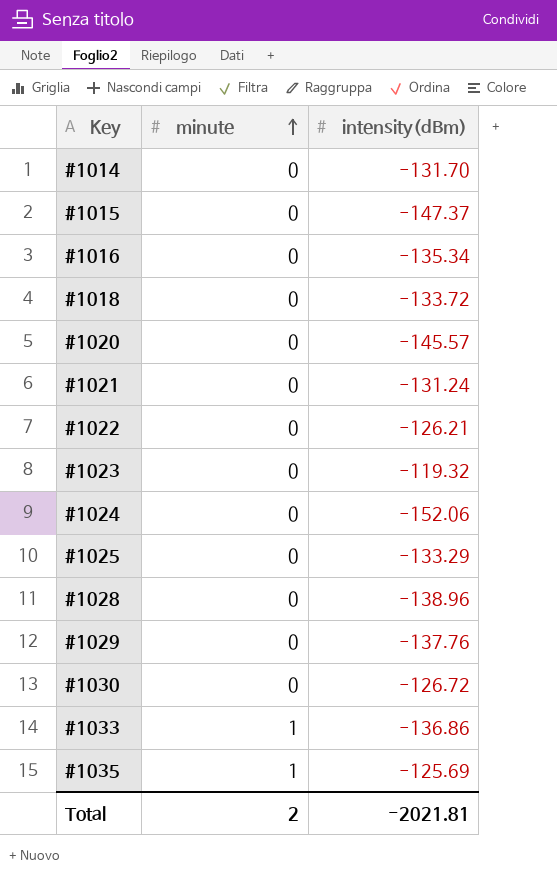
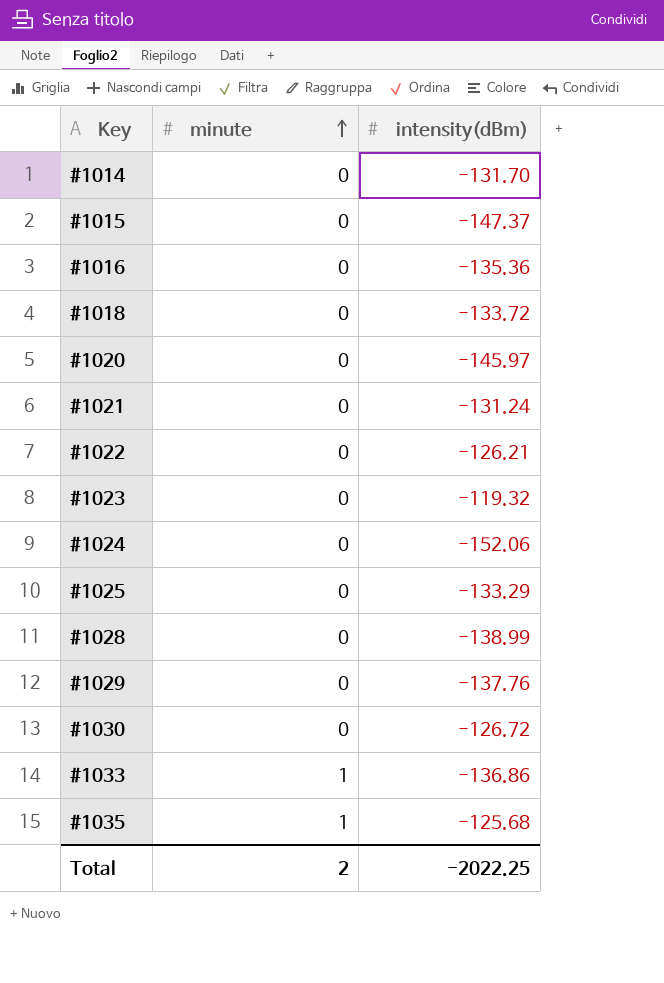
#1016 | intensity(dBm): -135.34 -> -135.36
#1020 | intensity(dBm): -145.57 -> -145.97
#1028 | intensity(dBm): -138.96 -> -138.99
#1035 | intensity(dBm): -125.69 -> -125.68
Total | intensity(dBm): -2021.81 -> -2022.25

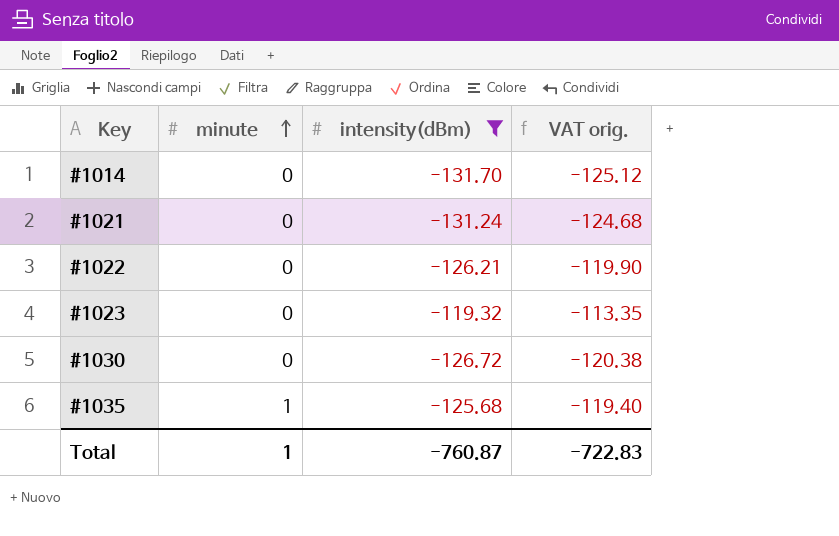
filter: none -> intensity(dBm) >= -131.70
column VAT orig. | formula: none -> [intensity(dBm)] * 0.95
Total | minute: 2 -> 1
Total | intensity(dBm): -2022.25 -> -760.87

